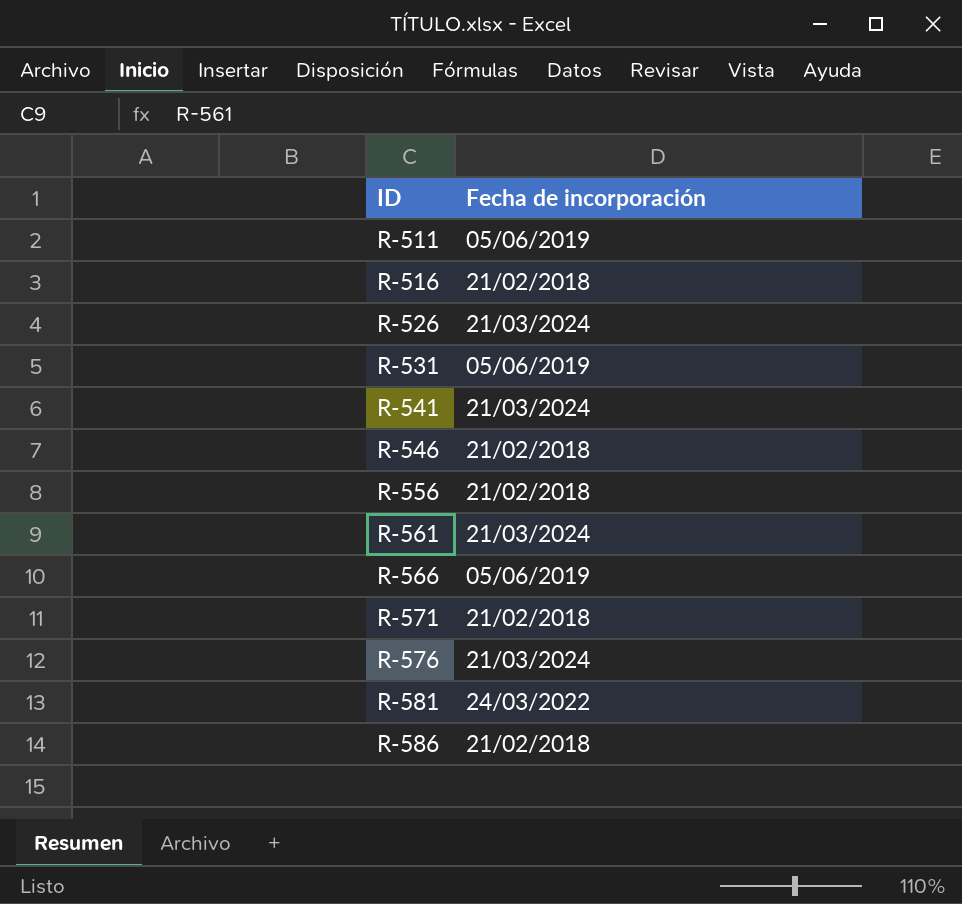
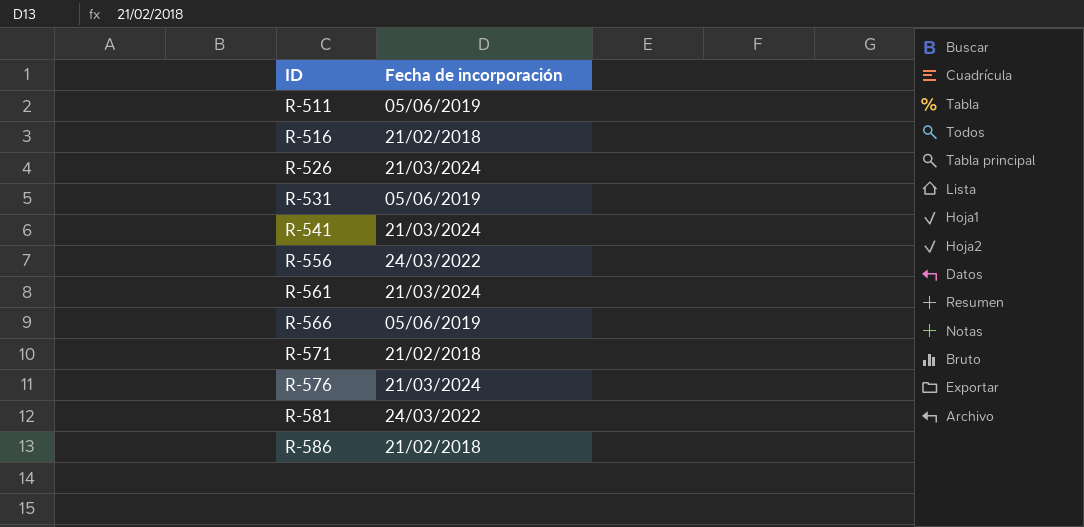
row R-546: 21/02/2018 -> none
R-556 | Fecha de incorporación: 21/02/2018 -> 24/03/2022

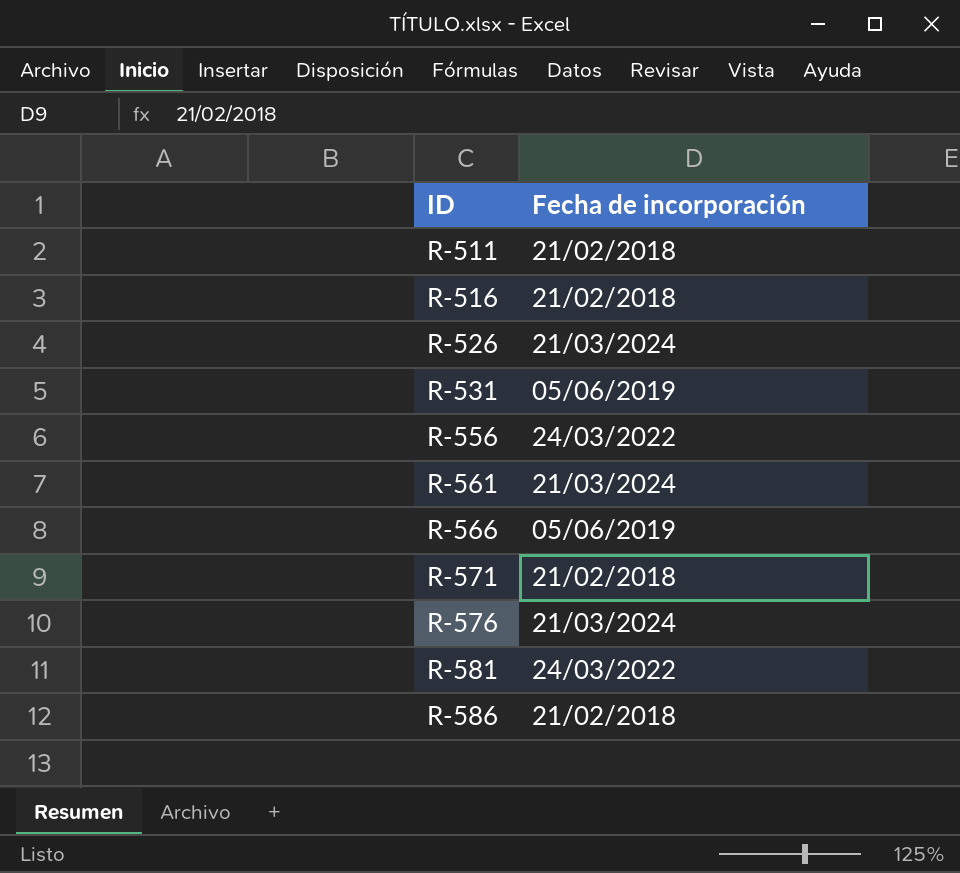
row R-541: 21/03/2024 -> none
R-511 | Fecha de incorporación: 05/06/2019 -> 21/02/2018

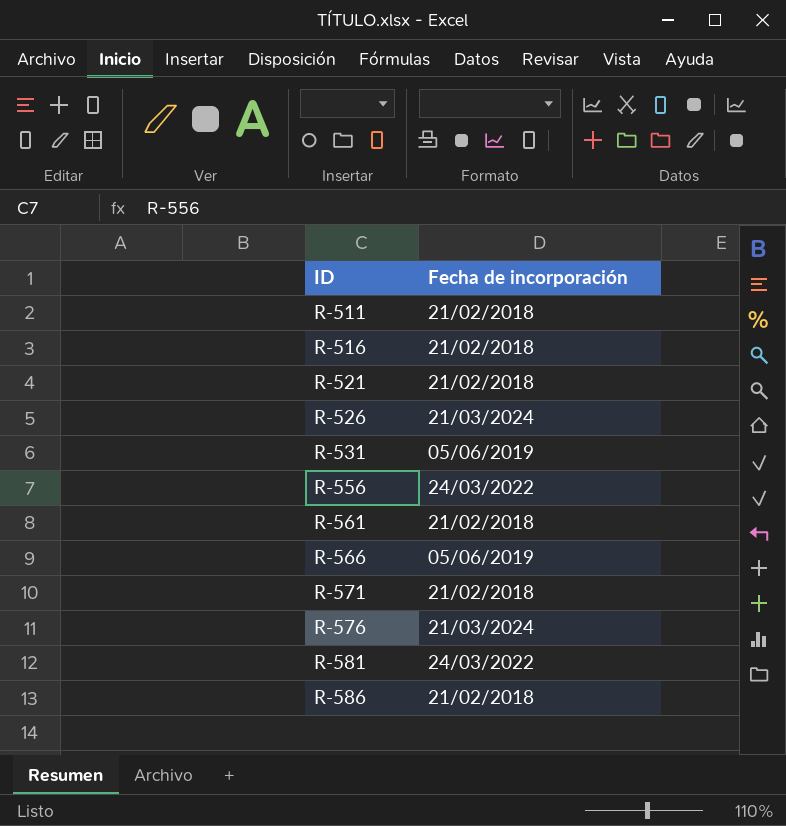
row R-521: none -> 21/02/2018
R-561 | Fecha de incorporación: 21/03/2024 -> 21/02/2018

